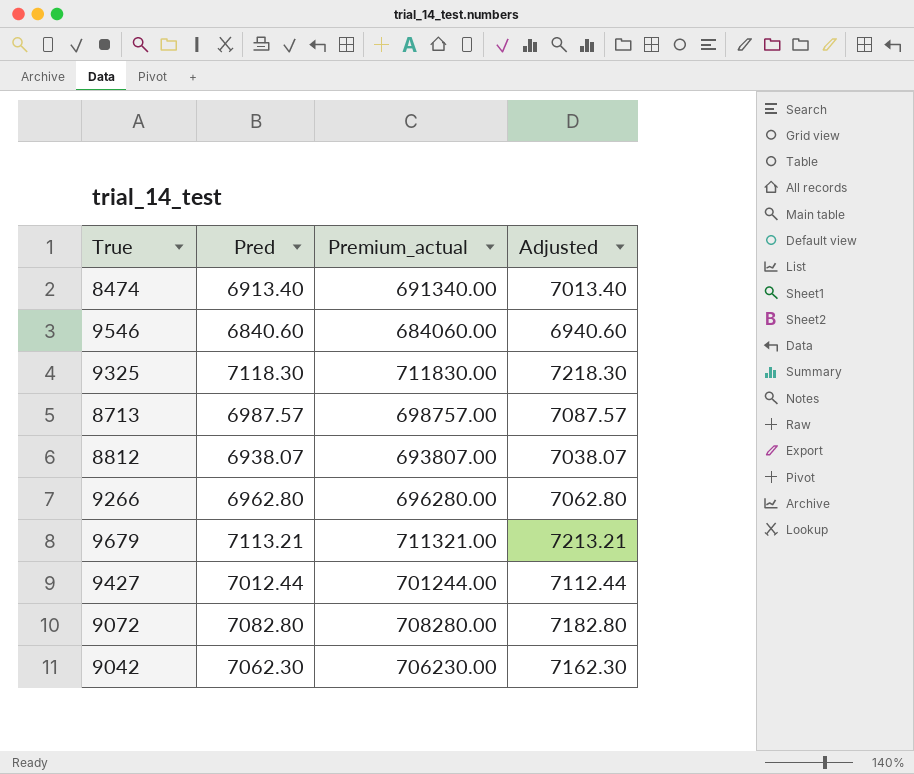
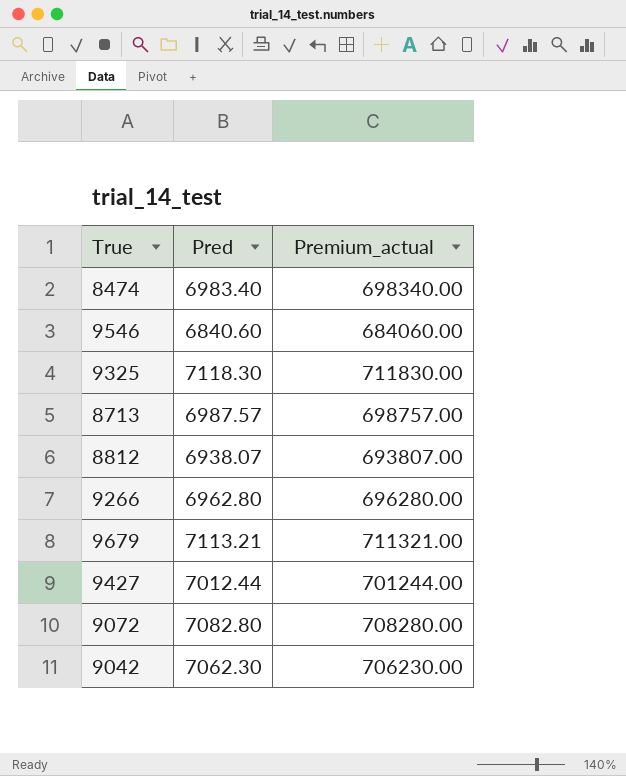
column Adjusted | formula: [Pred] + 100 -> none
8474 | Pred: 6913.40 -> 6983.40
8474 | Premium_actual: 691340.00 -> 698340.00

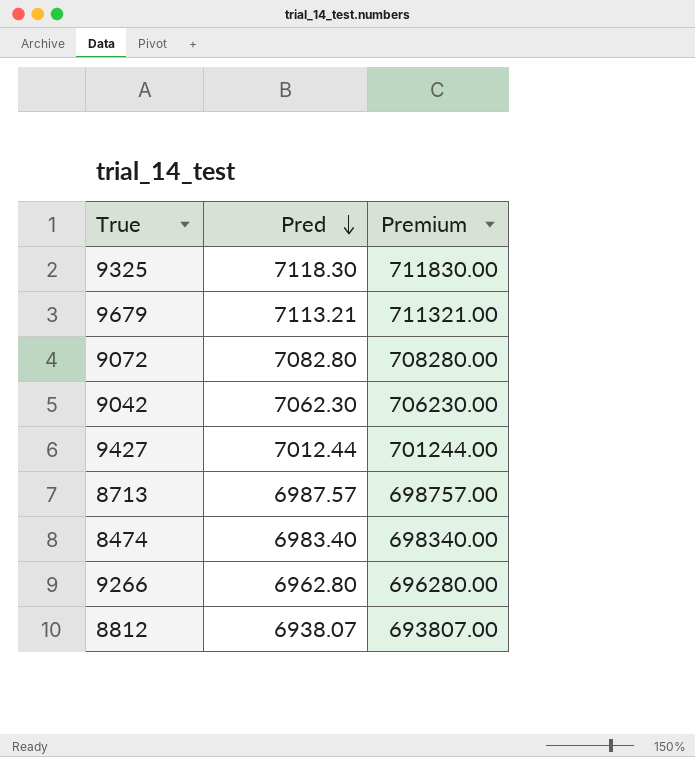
row order: none -> Pred descending
column name: Premium_actual -> Premium
row 9546: 6840.60 | 684060.00 -> none

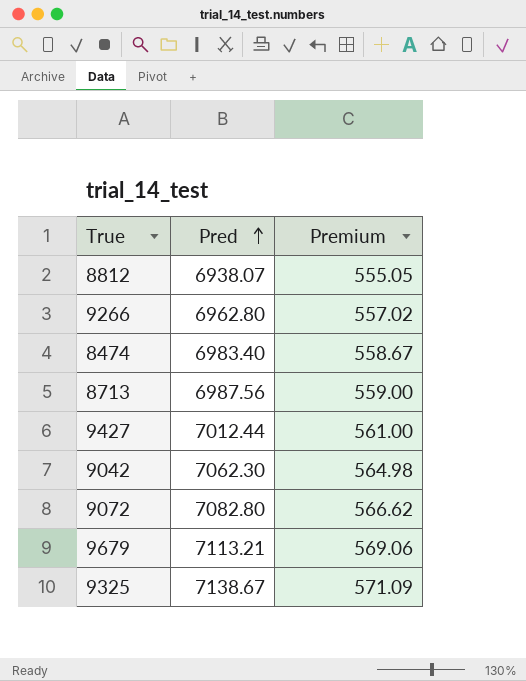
row order: Pred descending -> Pred ascending
column Premium | formula: [Pred] * 100 -> [Pred] * 0.08
8713 | Pred: 6987.57 -> 6987.56
9325 | Pred: 7118.30 -> 7138.67

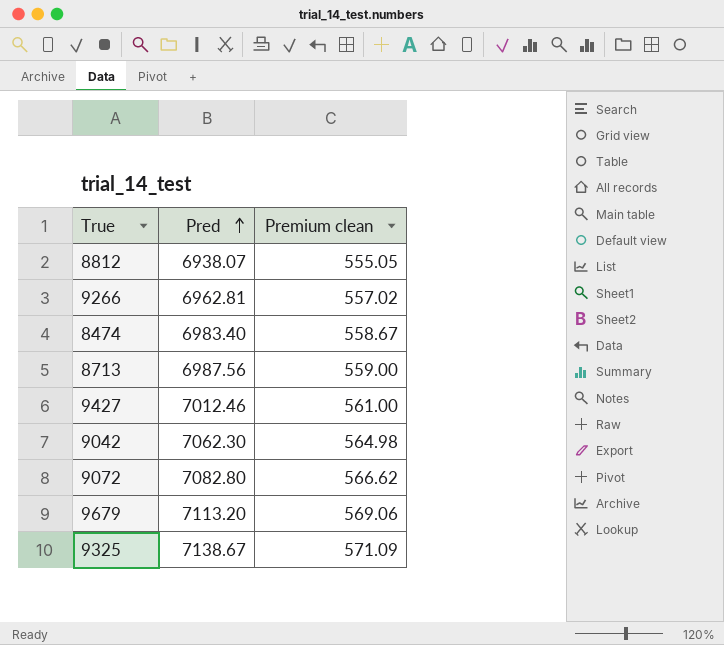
column name: Premium -> Premium clean
9266 | Pred: 6962.80 -> 6962.81
9427 | Pred: 7012.44 -> 7012.46
9679 | Pred: 7113.21 -> 7113.20

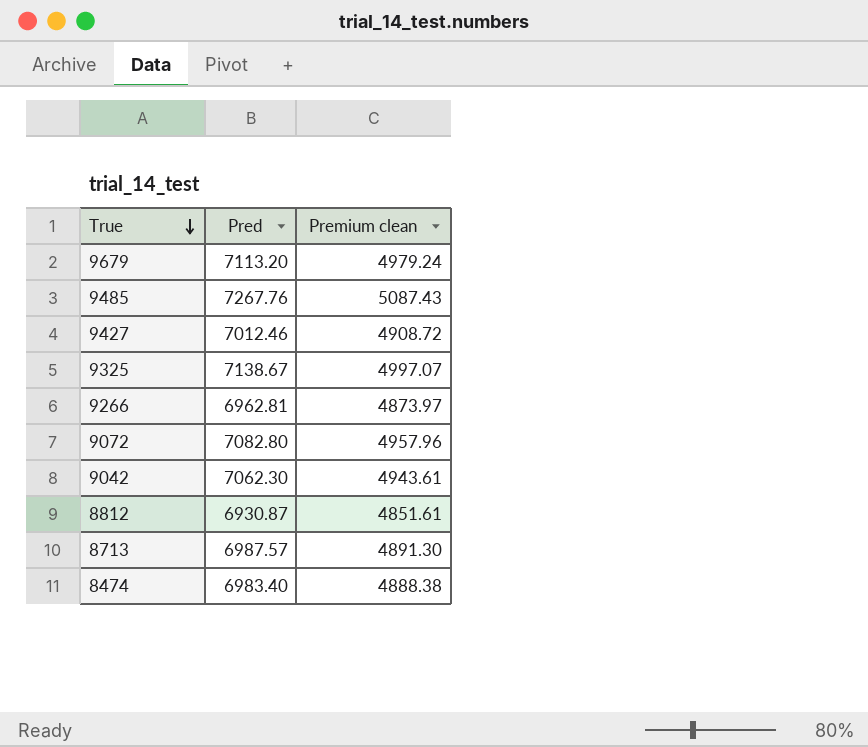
row order: Pred ascending -> True descending
column Premium clean | formula: [Pred] * 0.08 -> [Pred] * 0.7
row 9485: none -> 7267.76 | 5087.43
8812 | Pred: 6938.07 -> 6930.87
8713 | Pred: 6987.56 -> 6987.57

